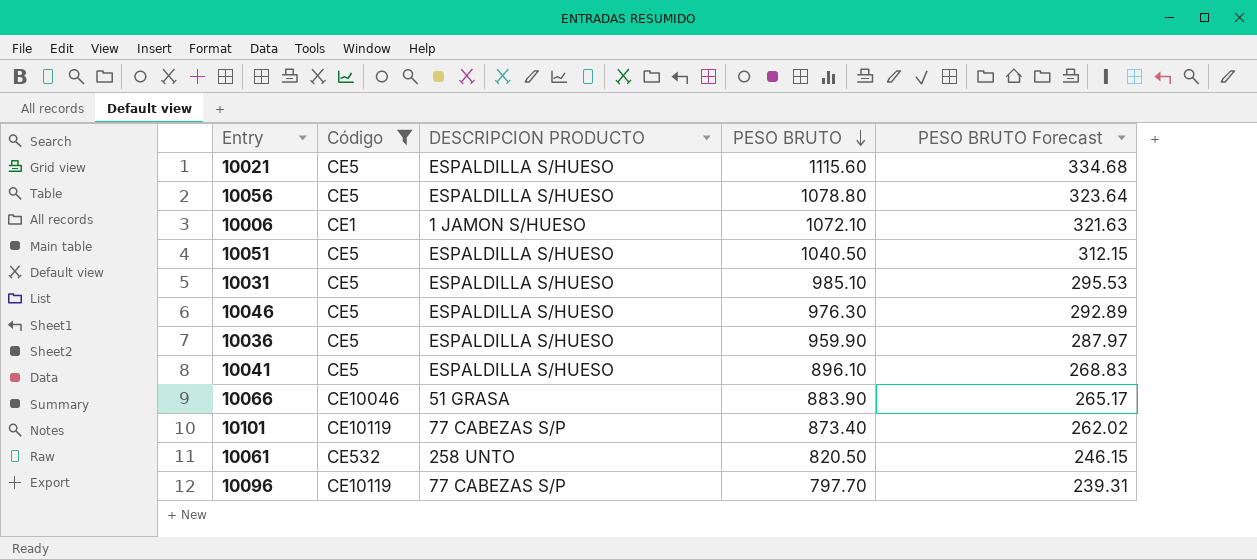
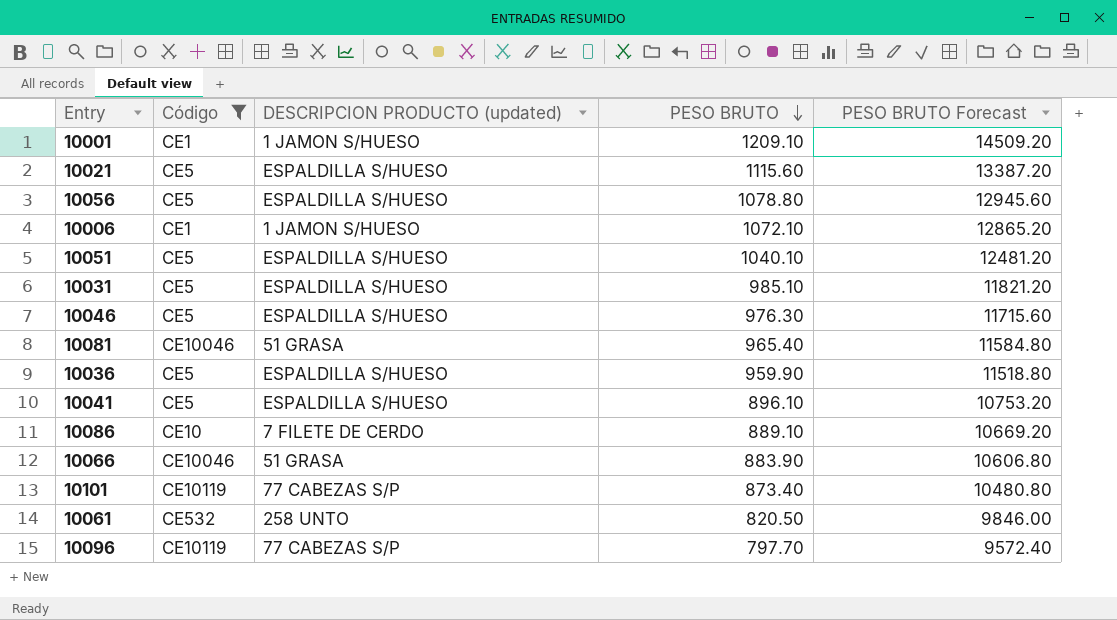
column name: DESCRIPCION PRODUCTO -> DESCRIPCION PRODUCTO (updated)
column PESO BRUTO Forecast | formula: [PESO BRUTO] * 0.3 -> [PESO BRUTO] * 12
row 10001: none -> CE1 | 1 JAMON S/HUESO | 1209.10 | 14509.20
10051 | PESO BRUTO: 1040.50 -> 1040.10
row 10081: none -> CE10046 | 51 GRASA | 965.40 | 11584.80
row 10086: none -> CE10 | 7 FILETE DE CERDO | 889.10 | 10669.20

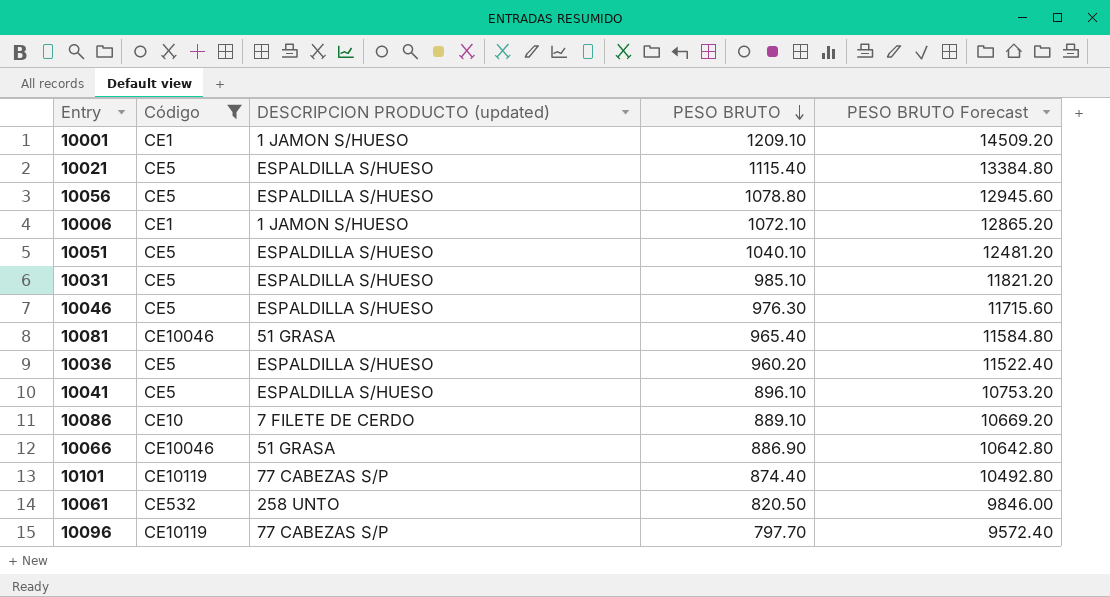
10021 | PESO BRUTO: 1115.60 -> 1115.40
10021 | PESO BRUTO Forecast: 13387.20 -> 13384.80
10036 | PESO BRUTO: 959.90 -> 960.20
10036 | PESO BRUTO Forecast: 11518.80 -> 11522.40
10066 | PESO BRUTO: 883.90 -> 886.90
10066 | PESO BRUTO Forecast: 10606.80 -> 10642.80
10101 | PESO BRUTO: 873.40 -> 874.40
10101 | PESO BRUTO Forecast: 10480.80 -> 10492.80

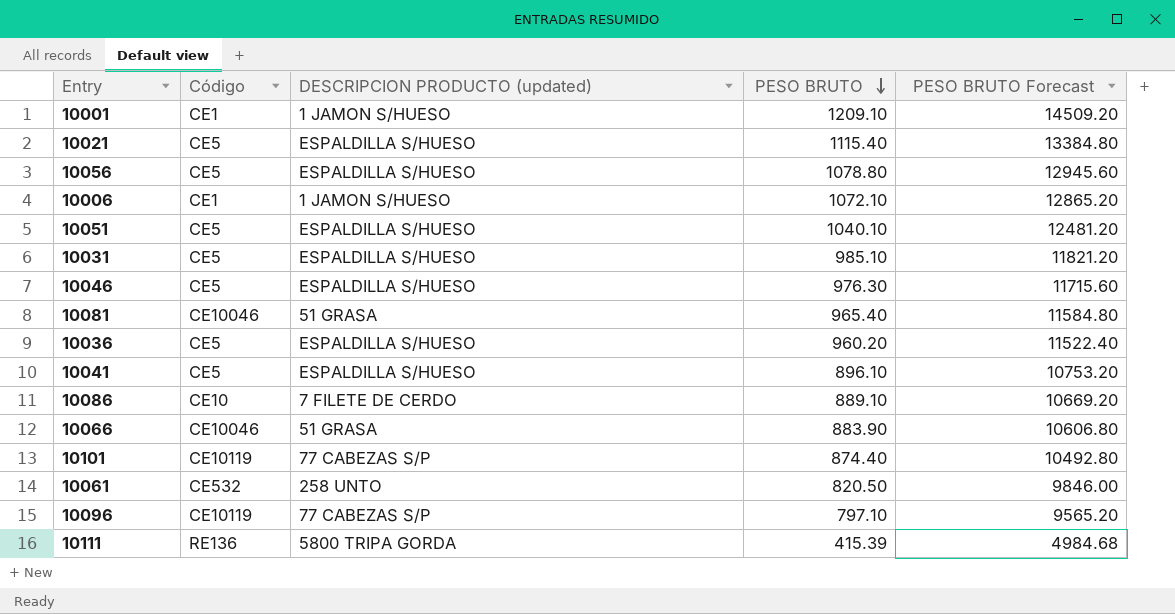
filter: Código != RE136 -> none
10066 | PESO BRUTO: 886.90 -> 883.90
10066 | PESO BRUTO Forecast: 10642.80 -> 10606.80
10096 | PESO BRUTO: 797.70 -> 797.10
10096 | PESO BRUTO Forecast: 9572.40 -> 9565.20

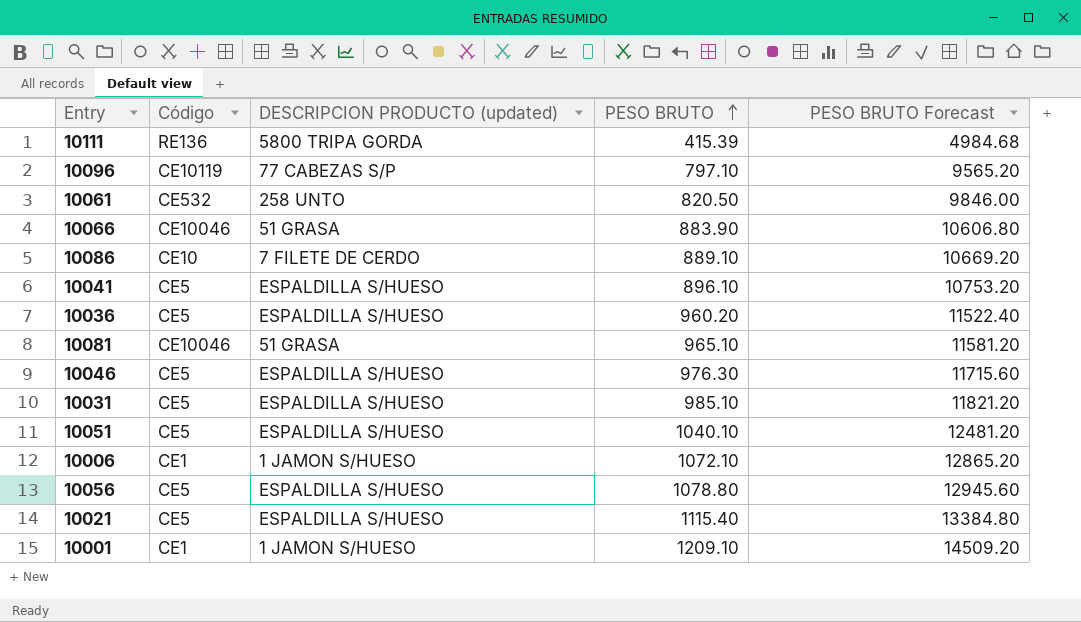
row order: PESO BRUTO descending -> PESO BRUTO ascending
row 10101: CE10119 | 77 CABEZAS S/P | 874.40 | 10492.80 -> none
10081 | PESO BRUTO: 965.40 -> 965.10
10081 | PESO BRUTO Forecast: 11584.80 -> 11581.20

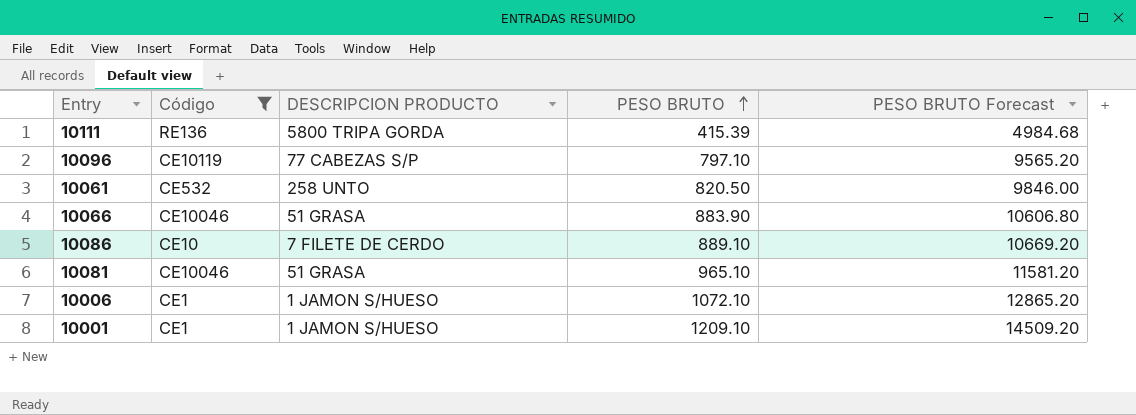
filter: none -> Código != CE5
column name: DESCRIPCION PRODUCTO (updated) -> DESCRIPCION PRODUCTO

